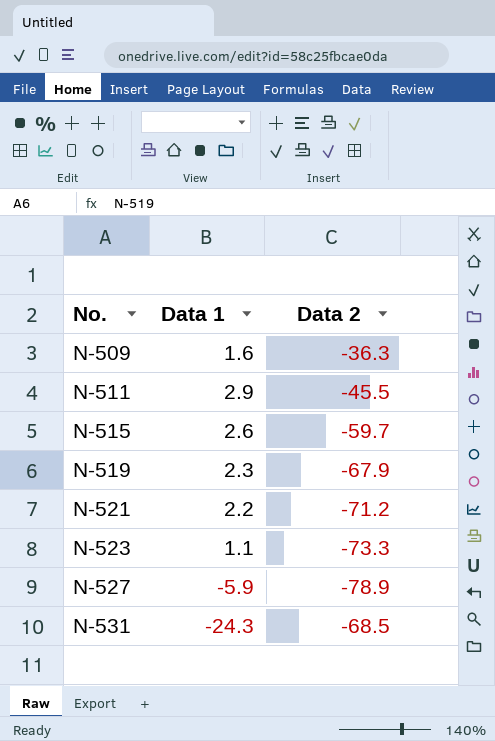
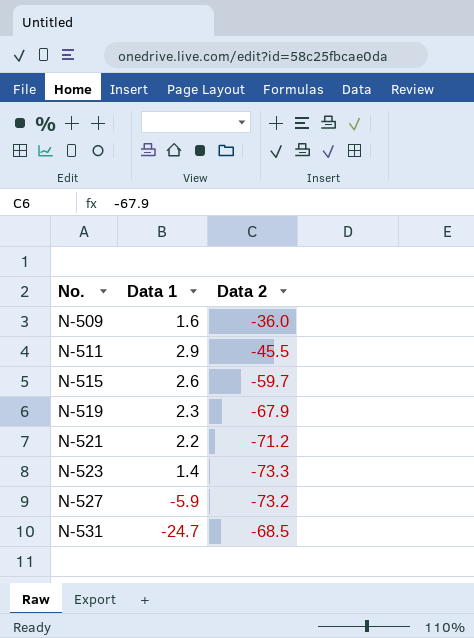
N-509 | Data 2: -36.3 -> -36.0
N-523 | Data 1: 1.1 -> 1.4
N-527 | Data 2: -78.9 -> -73.2
N-531 | Data 1: -24.3 -> -24.7

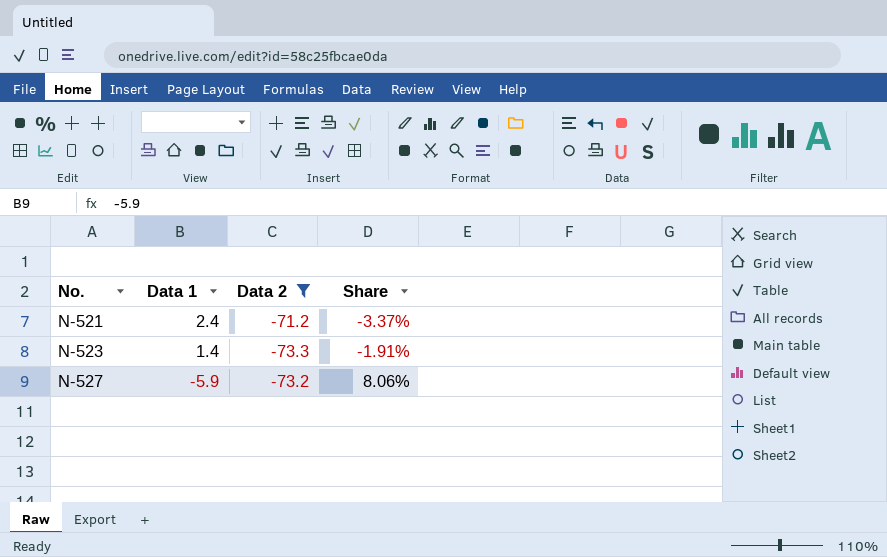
filter: none -> Data 2 <= -71.2
column Share | formula: none -> [Data 1] / [Data 2]
N-521 | Data 1: 2.2 -> 2.4

